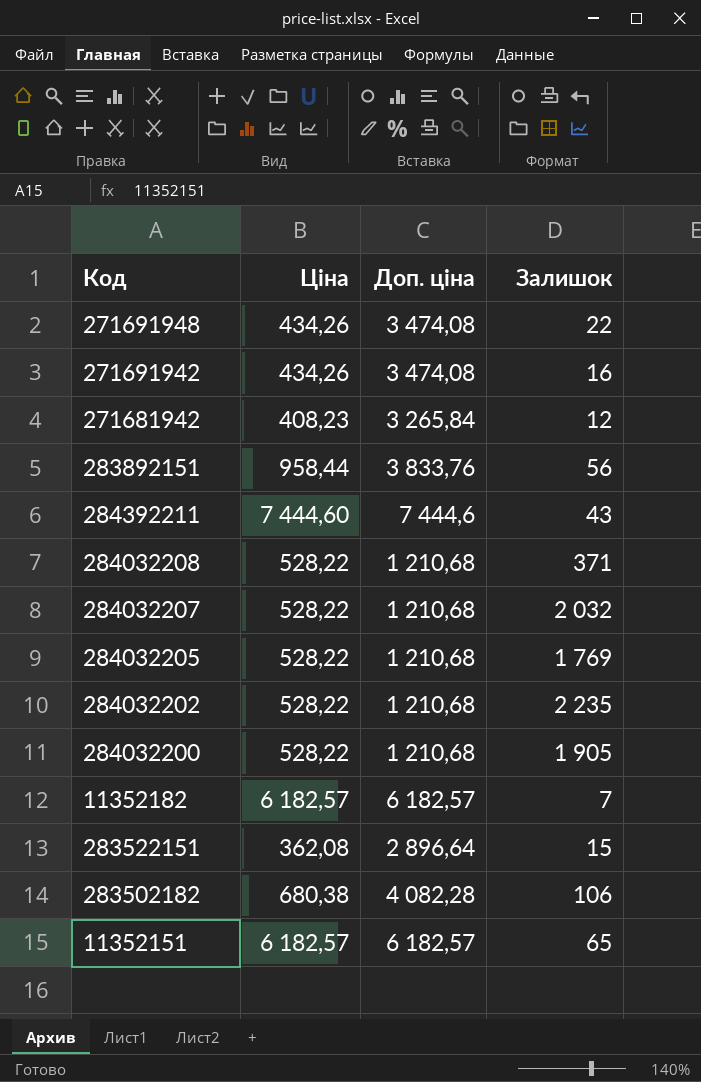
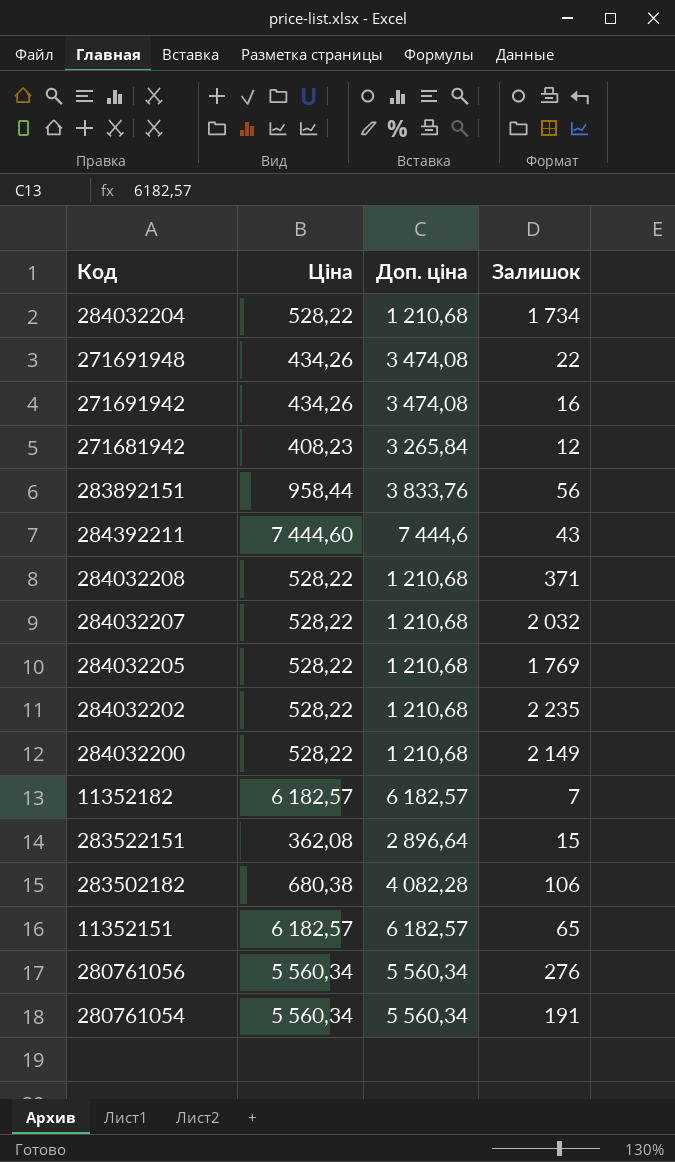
row 284032204: none -> 528,22 | 1 210,68 | 1 734
284032200 | Залишок: 1 905 -> 2 149
row 280761056: none -> 5 560,34 | 5 560,34 | 276
row 280761054: none -> 5 560,34 | 5 560,34 | 191

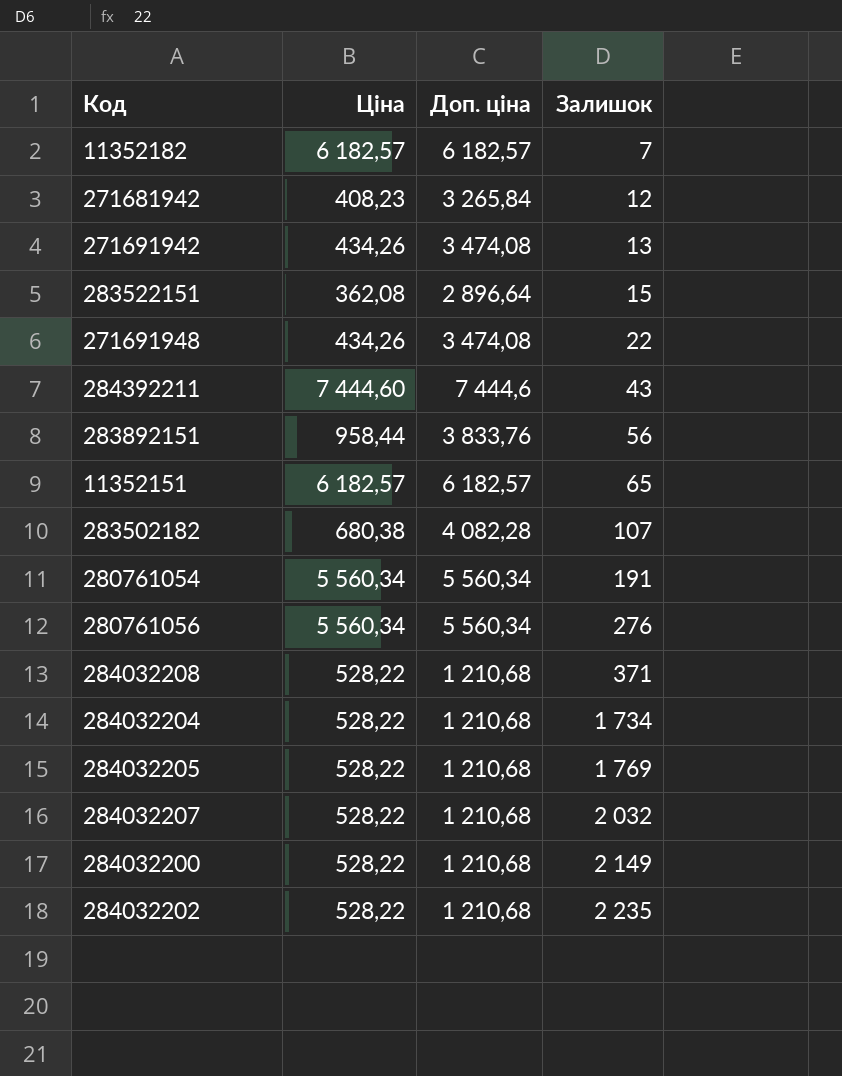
row order: none -> Залишок ascending
271691942 | Залишок: 16 -> 13
283502182 | Залишок: 106 -> 107

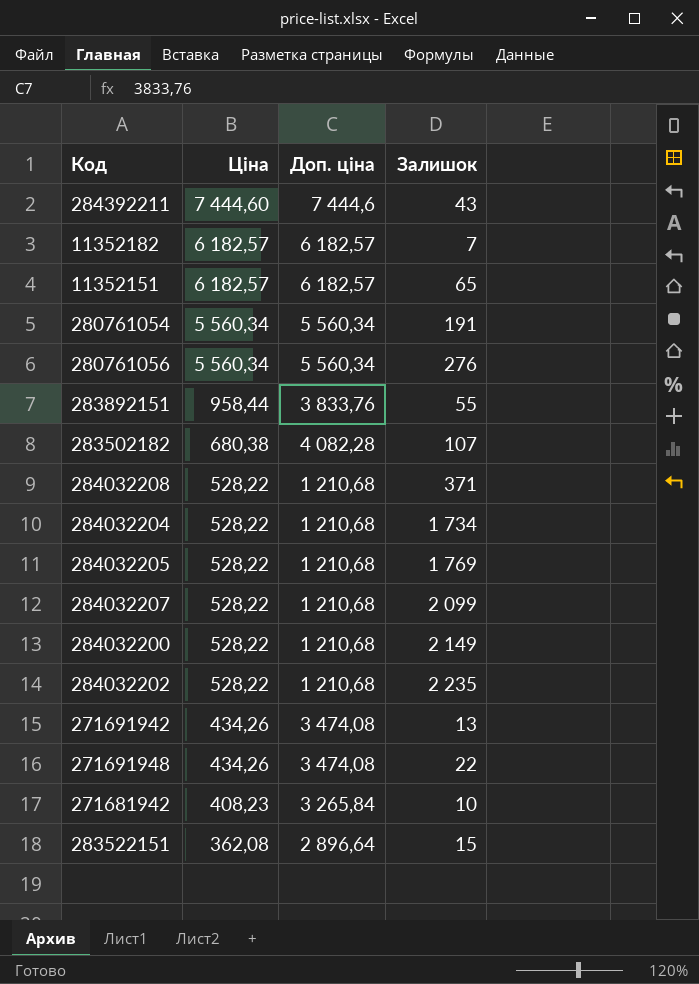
row order: Залишок ascending -> Ціна descending
283892151 | Залишок: 56 -> 55
284032207 | Залишок: 2 032 -> 2 099
271681942 | Залишок: 12 -> 10

